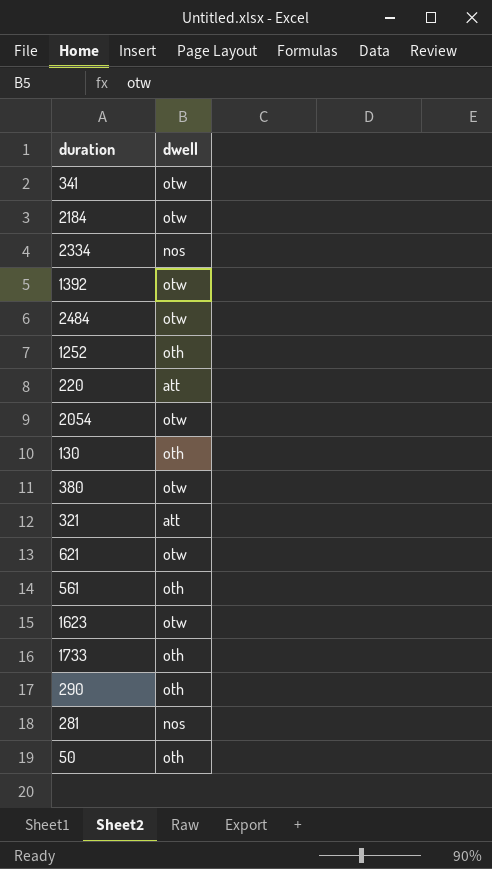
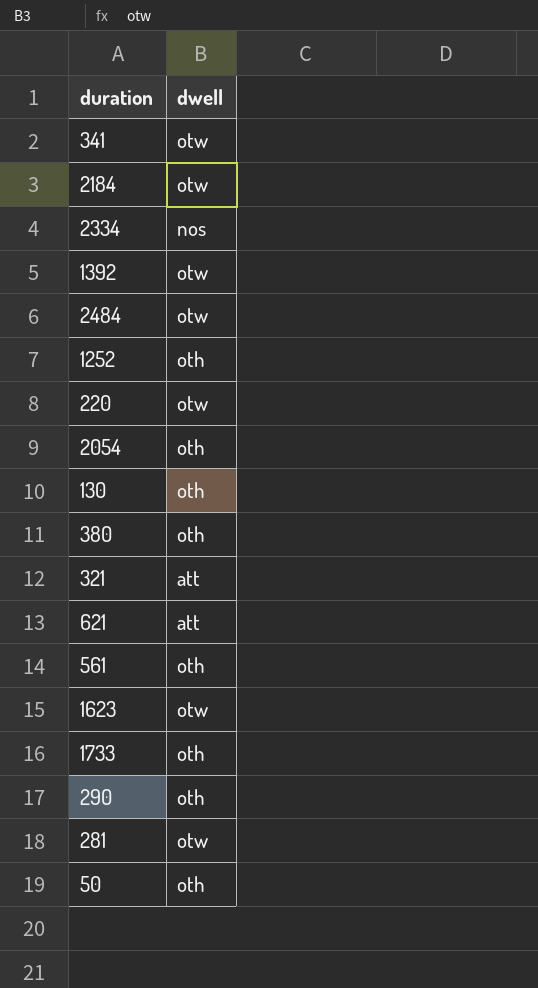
220 | dwell: att -> otw
2054 | dwell: otw -> oth
380 | dwell: otw -> oth
621 | dwell: otw -> att
281 | dwell: nos -> otw

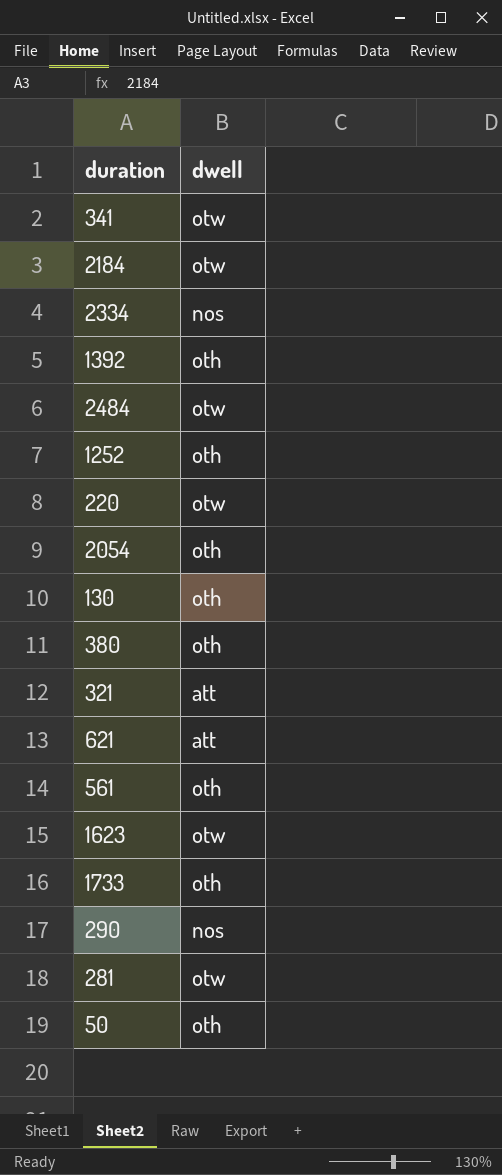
1392 | dwell: otw -> oth
290 | dwell: oth -> nos

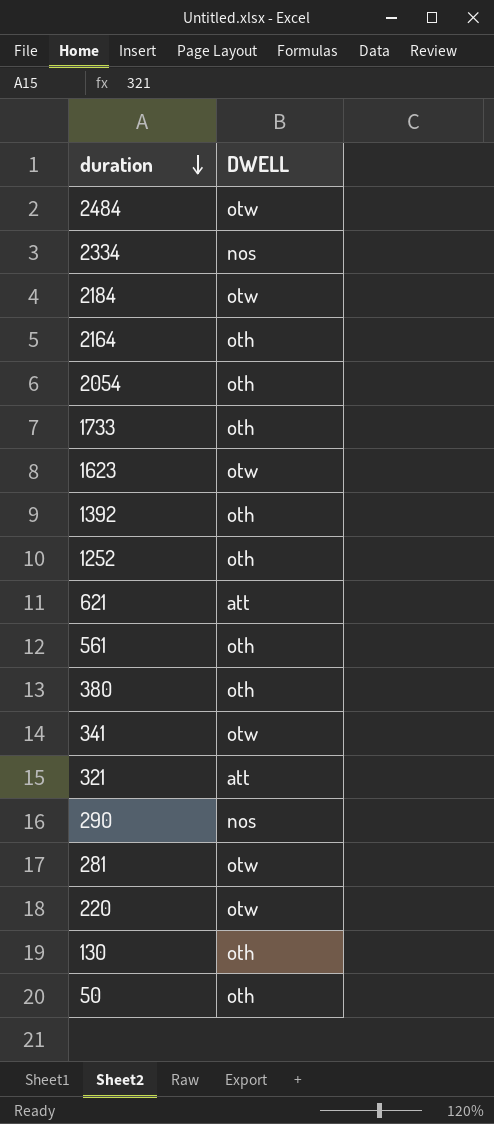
row order: none -> duration descending
column name: dwell -> DWELL
row 2164: none -> oth

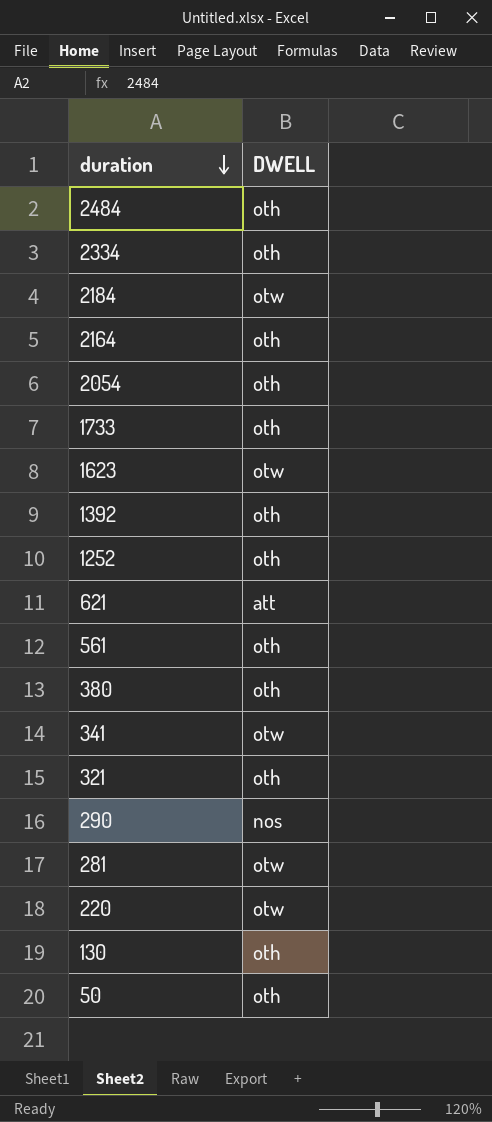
2484 | DWELL: otw -> oth
2334 | DWELL: nos -> oth
321 | DWELL: att -> oth

